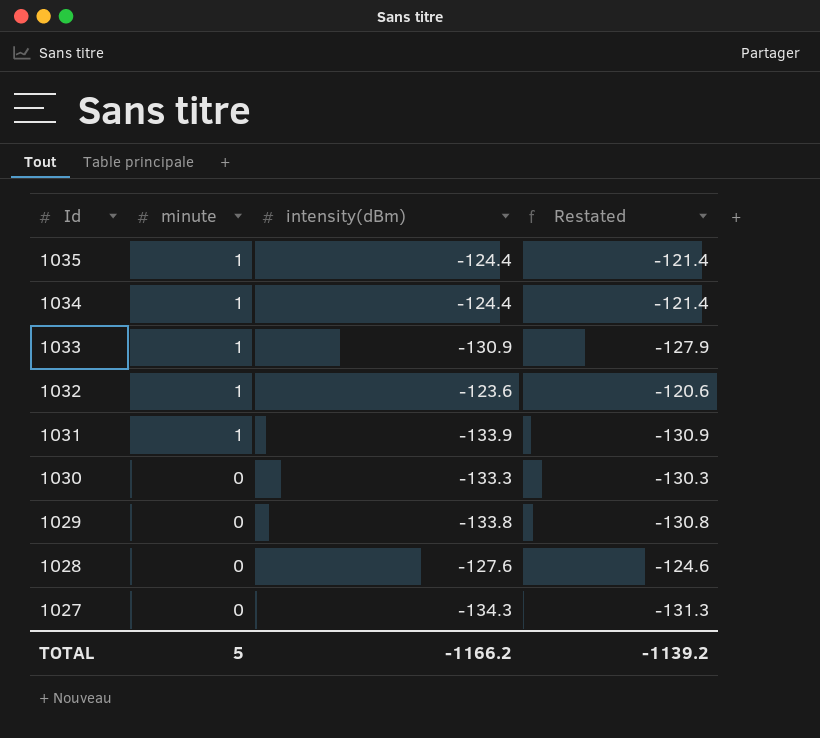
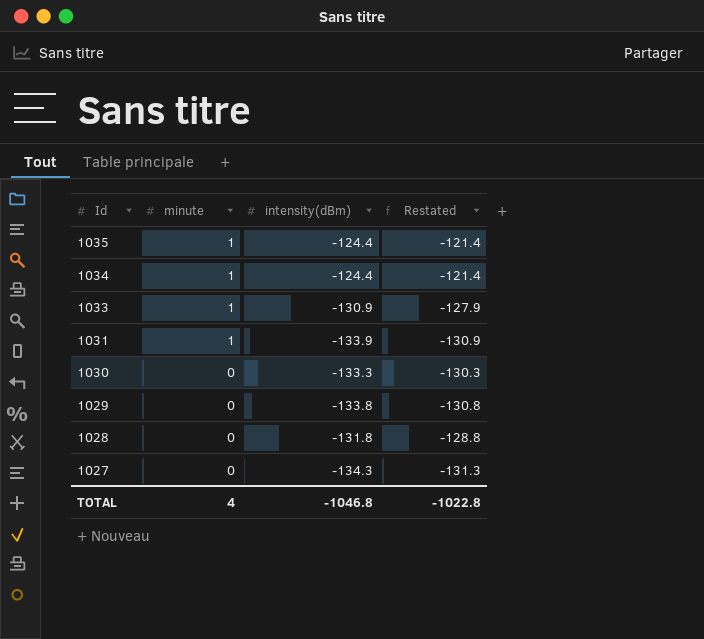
row 1032: 1 | -123.6 | -120.6 -> none
1028 | intensity(dBm): -127.6 -> -131.8
1028 | Restated: -124.6 -> -128.8
TOTAL | minute: 5 -> 4
TOTAL | intensity(dBm): -1166.2 -> -1046.8
TOTAL | Restated: -1139.2 -> -1022.8

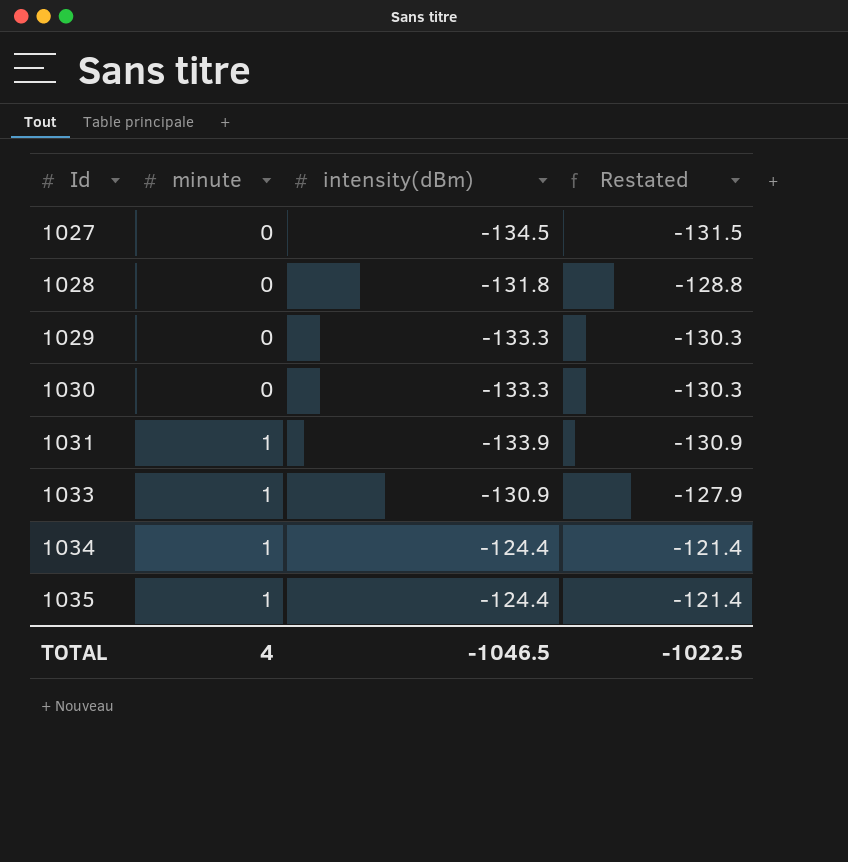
row order: Id descending -> Id ascending
1027 | intensity(dBm): -134.3 -> -134.5
1027 | Restated: -131.3 -> -131.5
1029 | intensity(dBm): -133.8 -> -133.3
1029 | Restated: -130.8 -> -130.3
TOTAL | intensity(dBm): -1046.8 -> -1046.5
TOTAL | Restated: -1022.8 -> -1022.5

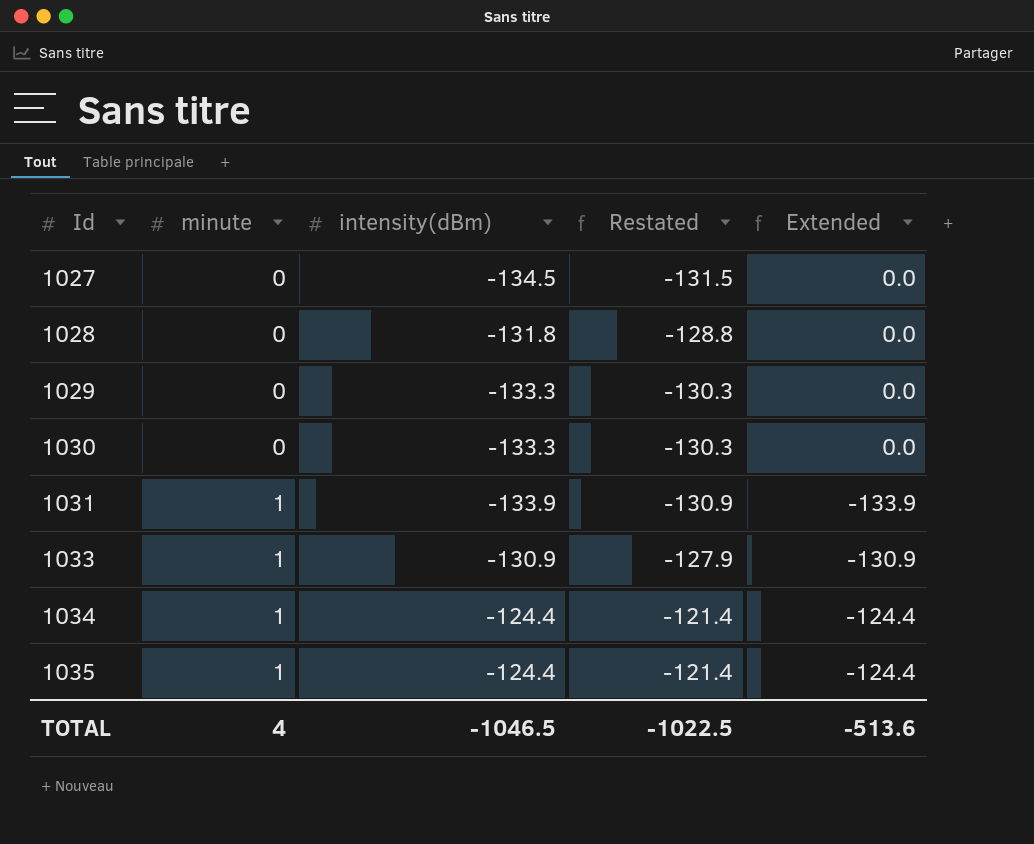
column Extended | formula: none -> [minute] * [intensity(dBm)]

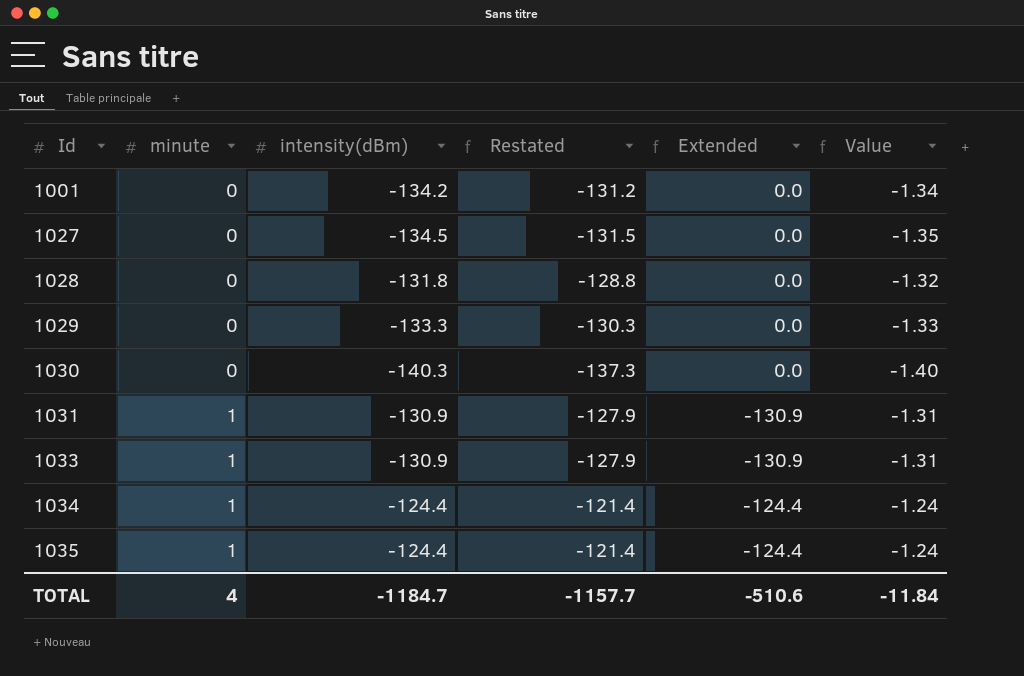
column Value | formula: none -> [intensity(dBm)] * 0.01
row 1001: none -> 0 | -134.2 | -131.2 | 0.0 | -1.34
1030 | intensity(dBm): -133.3 -> -140.3
1030 | Restated: -130.3 -> -137.3
1031 | intensity(dBm): -133.9 -> -130.9
1031 | Restated: -130.9 -> -127.9
1031 | Extended: -133.9 -> -130.9
TOTAL | intensity(dBm): -1046.5 -> -1184.7
TOTAL | Restated: -1022.5 -> -1157.7
TOTAL | Extended: -513.6 -> -510.6

